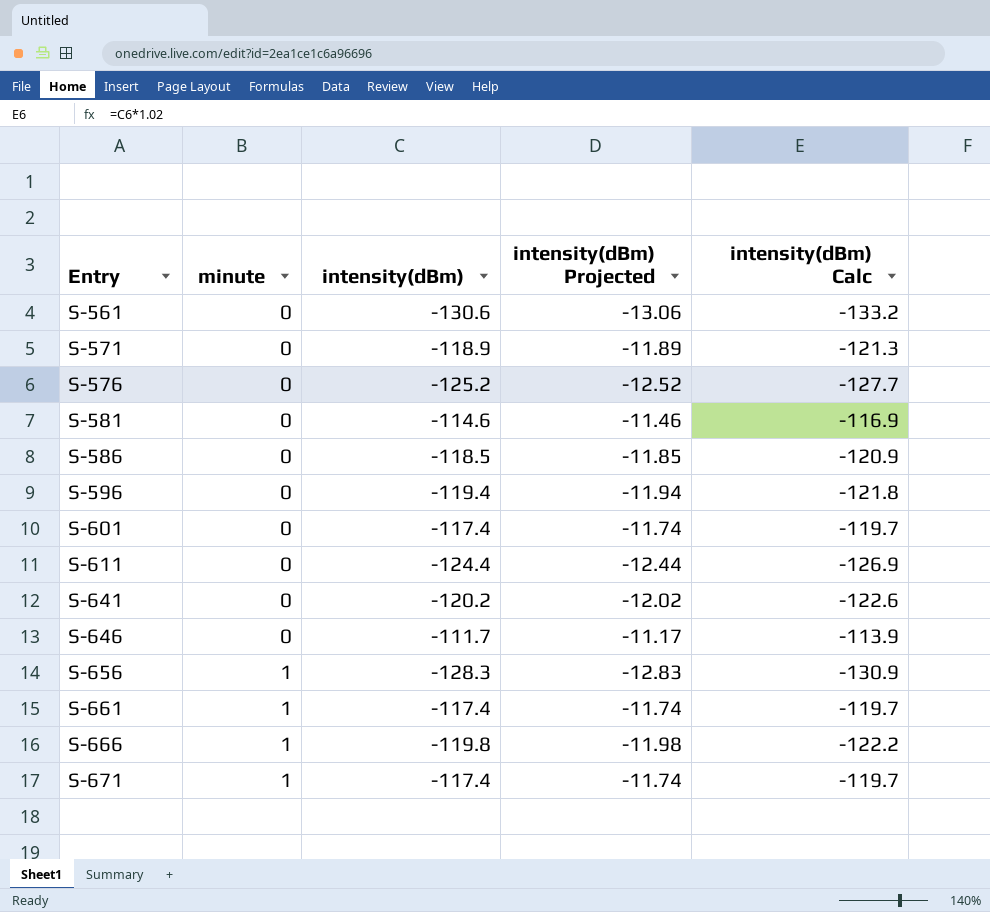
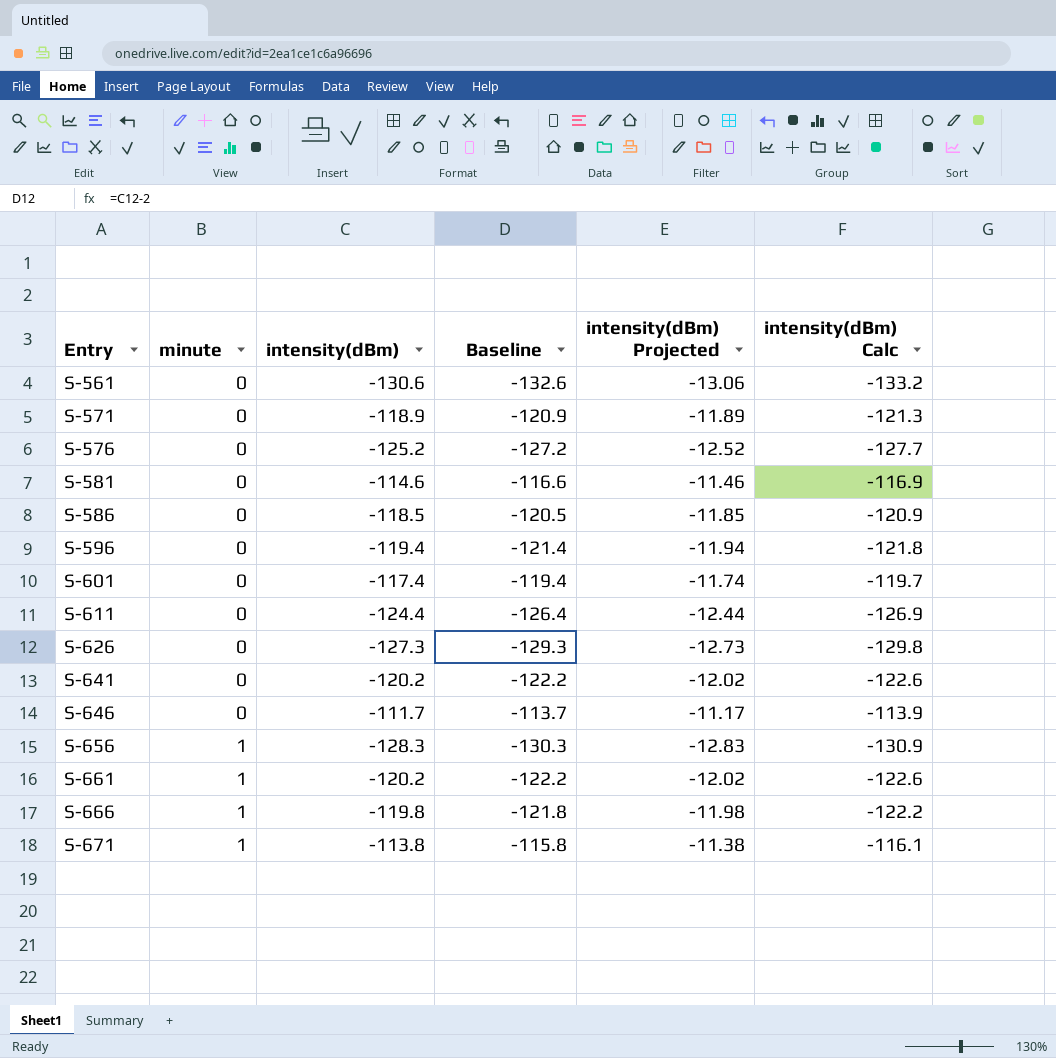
column Baseline | formula: none -> [intensity(dBm)] - 2
row S-626: none -> 0 | -127.3 | -129.3 | -12.73 | -129.8
S-661 | intensity(dBm): -117.4 -> -120.2
S-661 | intensity(dBm) Projected: -11.74 -> -12.02
S-661 | intensity(dBm) Calc: -119.7 -> -122.6
S-671 | intensity(dBm): -117.4 -> -113.8
S-671 | intensity(dBm) Projected: -11.74 -> -11.38
S-671 | intensity(dBm) Calc: -119.7 -> -116.1

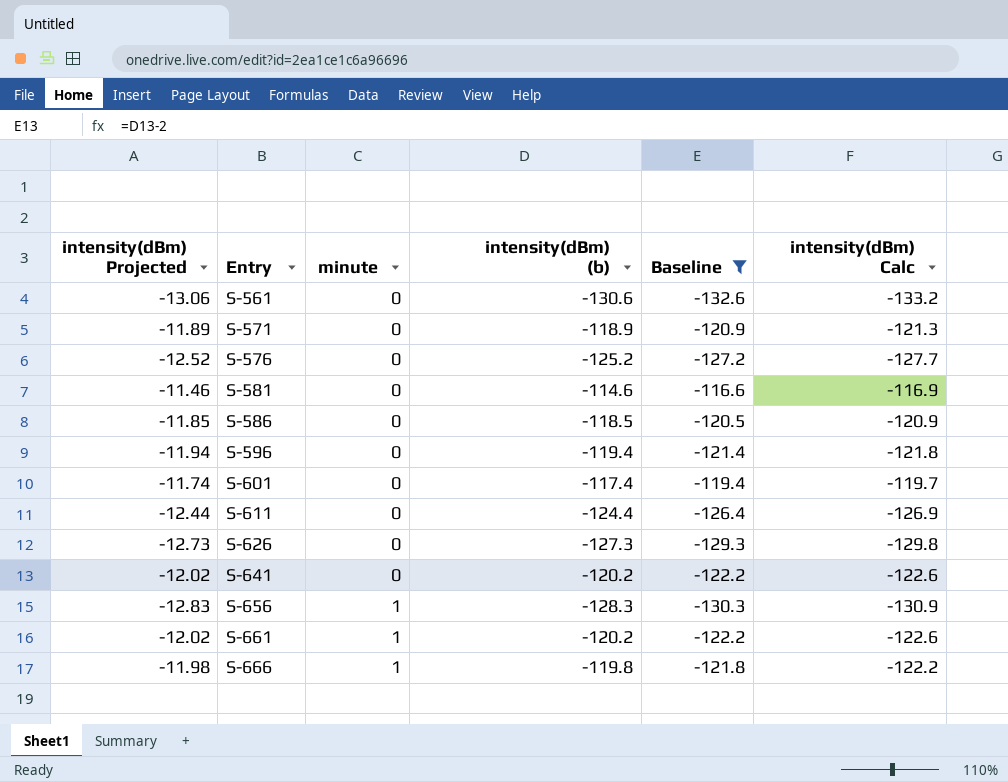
filter: none -> Baseline <= -116.6
column intensity(dBm) Projected | position: 5 -> 1
column name: intensity(dBm) -> intensity(dBm) (b)

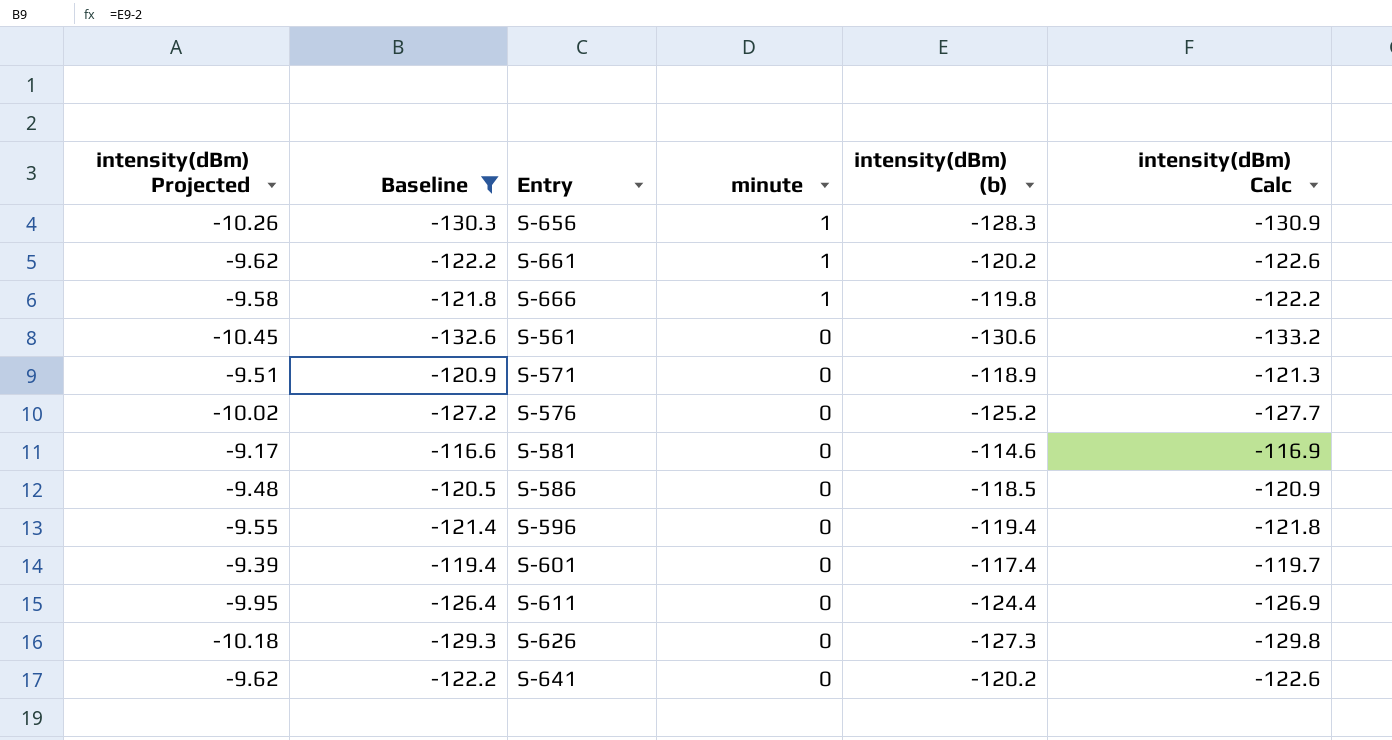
row order: Entry ascending -> minute descending
column intensity(dBm) Projected | formula: [intensity(dBm) (b)] * 0.1 -> [intensity(dBm) (b)] * 0.08
column Baseline | position: 5 -> 2

